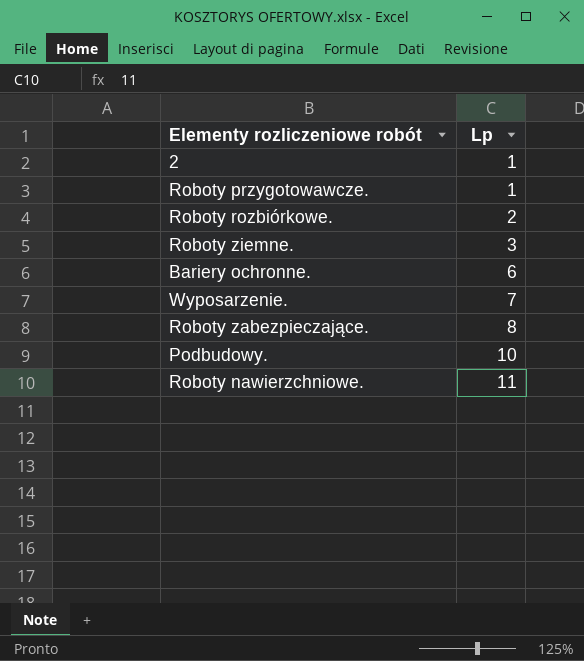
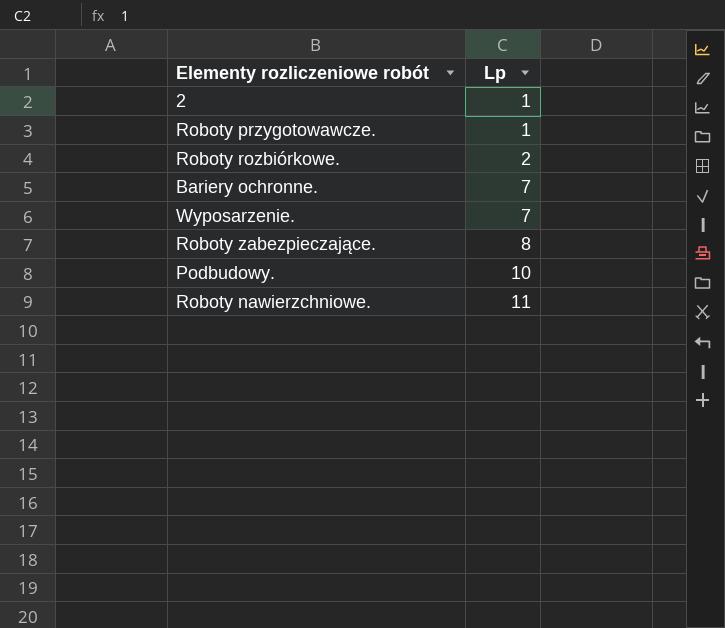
row Roboty ziemne.: 3 -> none
Bariery ochronne. | Lp: 6 -> 7

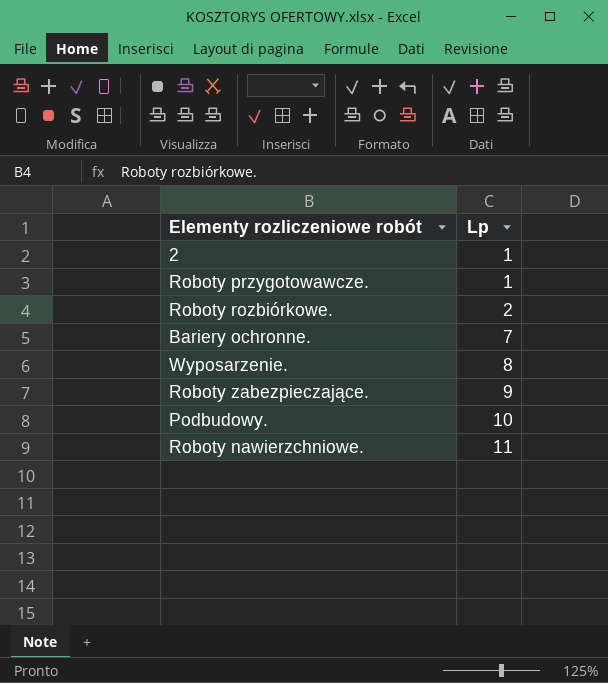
Wyposarzenie. | Lp: 7 -> 8
Roboty zabezpieczające. | Lp: 8 -> 9

